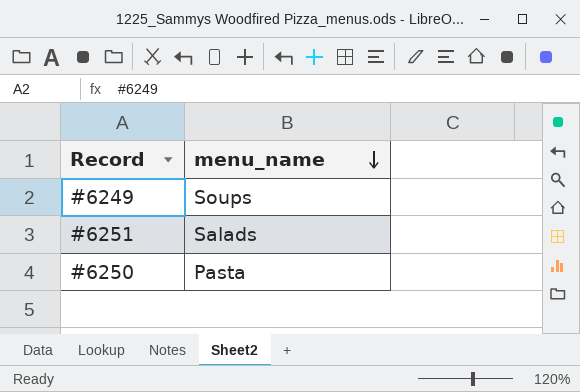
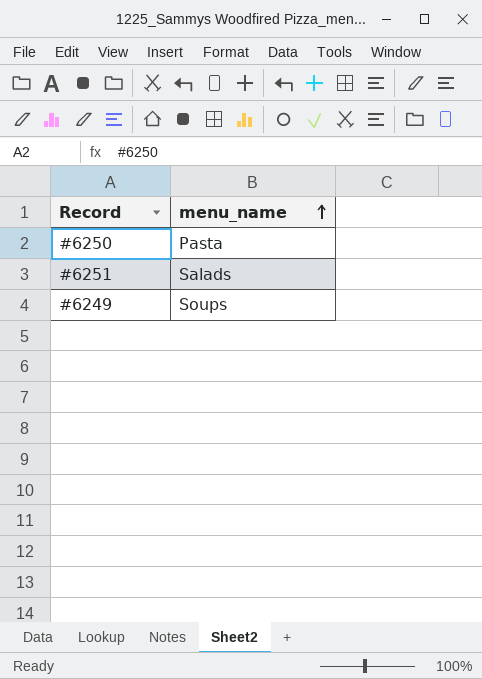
row order: menu_name descending -> menu_name ascending

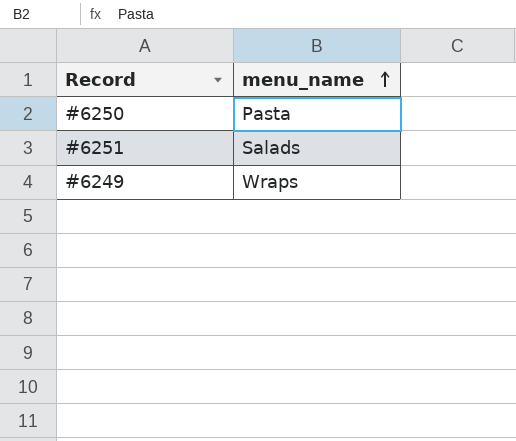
#6249 | menu_name: Soups -> Wraps

